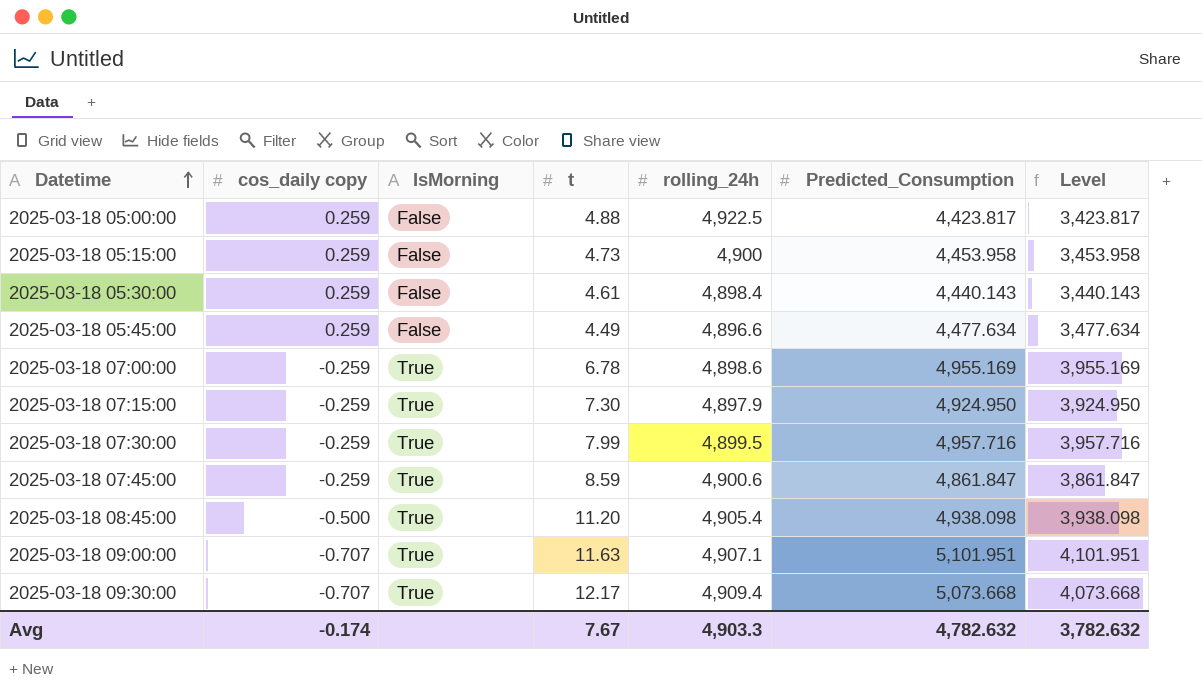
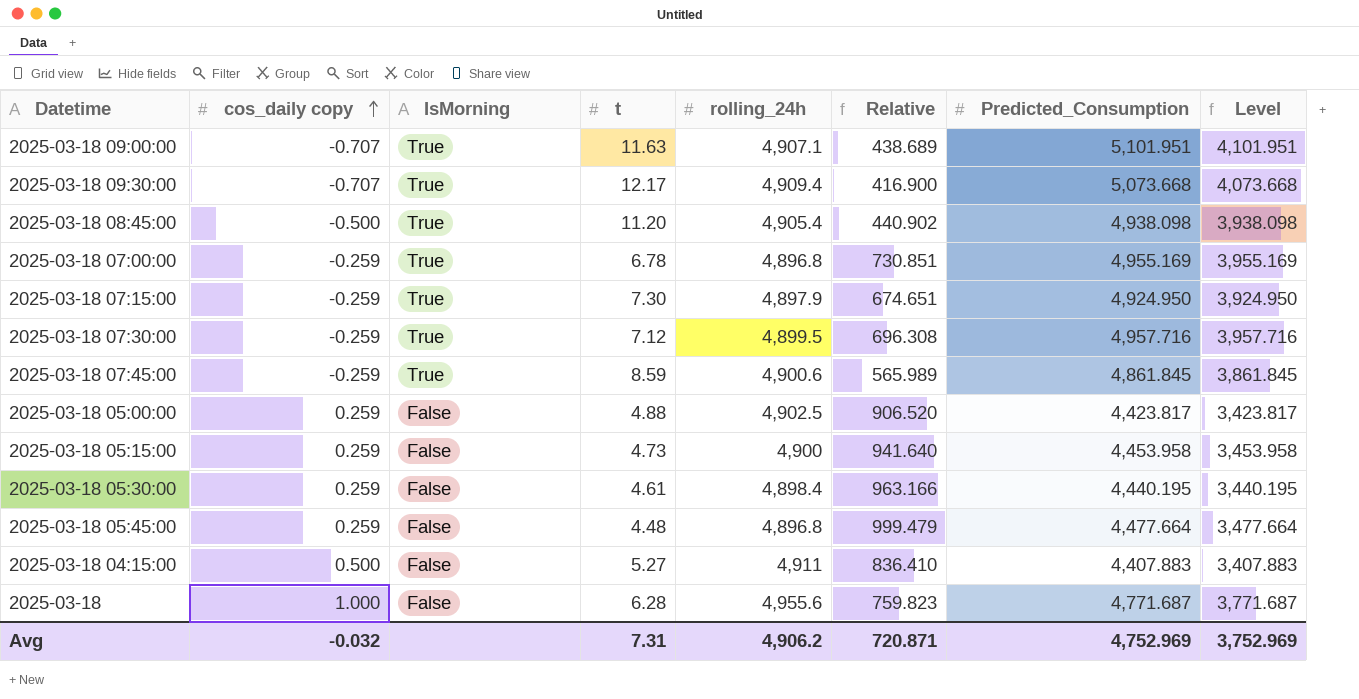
row order: Datetime ascending -> cos_daily copy ascending
column Relative | formula: none -> [Predicted_Consumption] / [t]
2025-03-18 07:00:00 | rolling_24h: 4,898.6 -> 4,896.8
2025-03-18 07:30:00 | t: 7.99 -> 7.12
2025-03-18 07:45:00 | Predicted_Consumption: 4,861.847 -> 4,861.845
2025-03-18 07:45:00 | Level: 3,861.847 -> 3,861.845
2025-03-18 05:00:00 | rolling_24h: 4,922.5 -> 4,902.5
2025-03-18 05:30:00 | Predicted_Consumption: 4,440.143 -> 4,440.195
2025-03-18 05:30:00 | Level: 3,440.143 -> 3,440.195
2025-03-18 05:45:00 | t: 4.49 -> 4.48
2025-03-18 05:45:00 | rolling_24h: 4,896.6 -> 4,896.8
2025-03-18 05:45:00 | Predicted_Consumption: 4,477.634 -> 4,477.664
2025-03-18 05:45:00 | Level: 3,477.634 -> 3,477.664
row 2025-03-18 04:15:00: none -> 0.500 | False | 5.27 | 4,911 | 836.410 | 4,407.883 | 3,407.883
row 2025-03-18: none -> 1.000 | False | 6.28 | 4,955.6 | 759.823 | 4,771.687 | 3,771.687
Avg | cos_daily copy: -0.174 -> -0.032
Avg | t: 7.67 -> 7.31
Avg | rolling_24h: 4,903.3 -> 4,906.2
Avg | Predicted_Consumption: 4,782.632 -> 4,752.969
Avg | Level: 3,782.632 -> 3,752.969

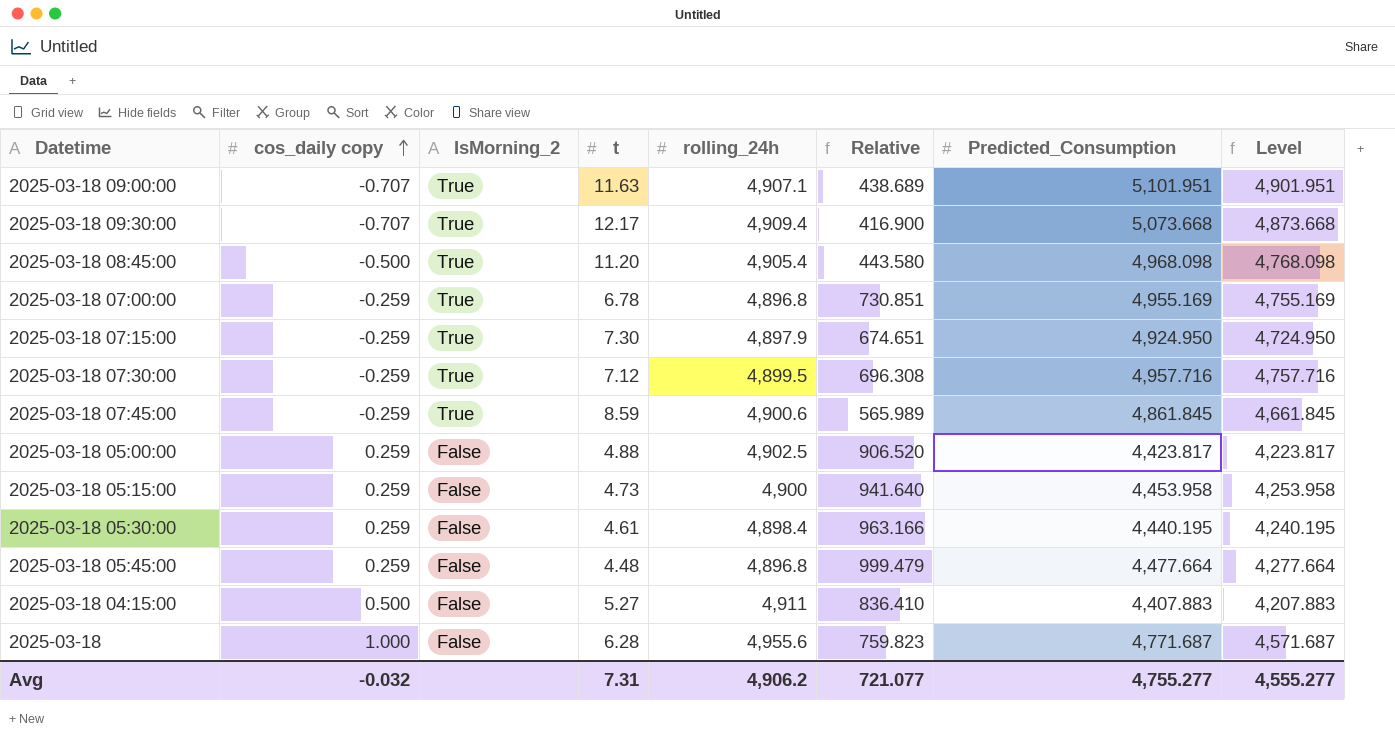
column name: IsMorning -> IsMorning_2
column Level | formula: [Predicted_Consumption] - 1000 -> [Predicted_Consumption] - 200
2025-03-18 08:45:00 | Relative: 440.902 -> 443.580
2025-03-18 08:45:00 | Predicted_Consumption: 4,938.098 -> 4,968.098
Avg | Relative: 720.871 -> 721.077
Avg | Predicted_Consumption: 4,752.969 -> 4,755.277
Avg | Level: 3,752.969 -> 4,555.277

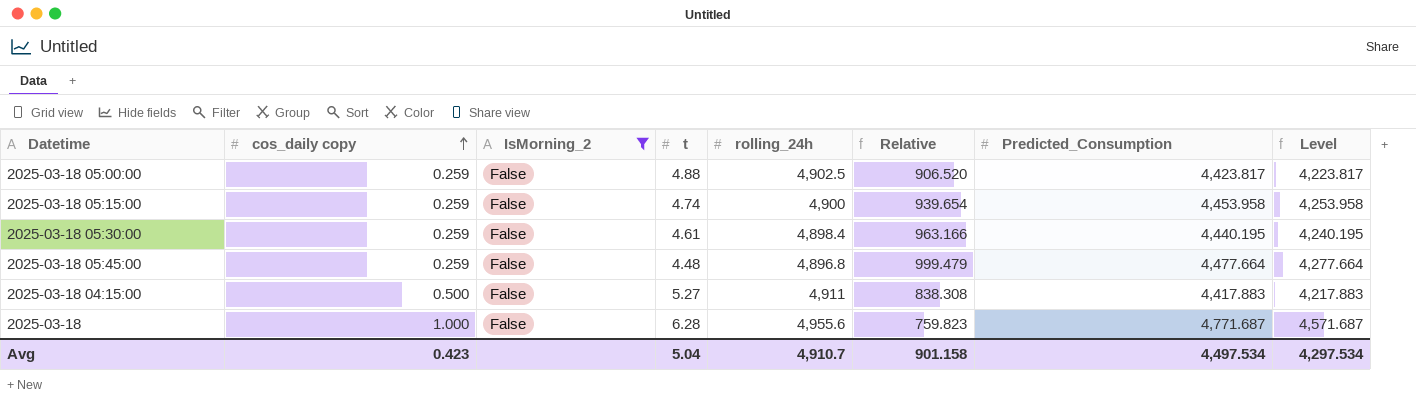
filter: none -> IsMorning_2 = False
2025-03-18 05:15:00 | t: 4.73 -> 4.74
2025-03-18 05:15:00 | Relative: 941.640 -> 939.654
2025-03-18 04:15:00 | Relative: 836.410 -> 838.308
2025-03-18 04:15:00 | Predicted_Consumption: 4,407.883 -> 4,417.883
2025-03-18 04:15:00 | Level: 4,207.883 -> 4,217.883
Avg | cos_daily copy: -0.032 -> 0.423
Avg | t: 7.31 -> 5.04
Avg | rolling_24h: 4,906.2 -> 4,910.7
Avg | Relative: 721.077 -> 901.158
Avg | Predicted_Consumption: 4,755.277 -> 4,497.534
Avg | Level: 4,555.277 -> 4,297.534

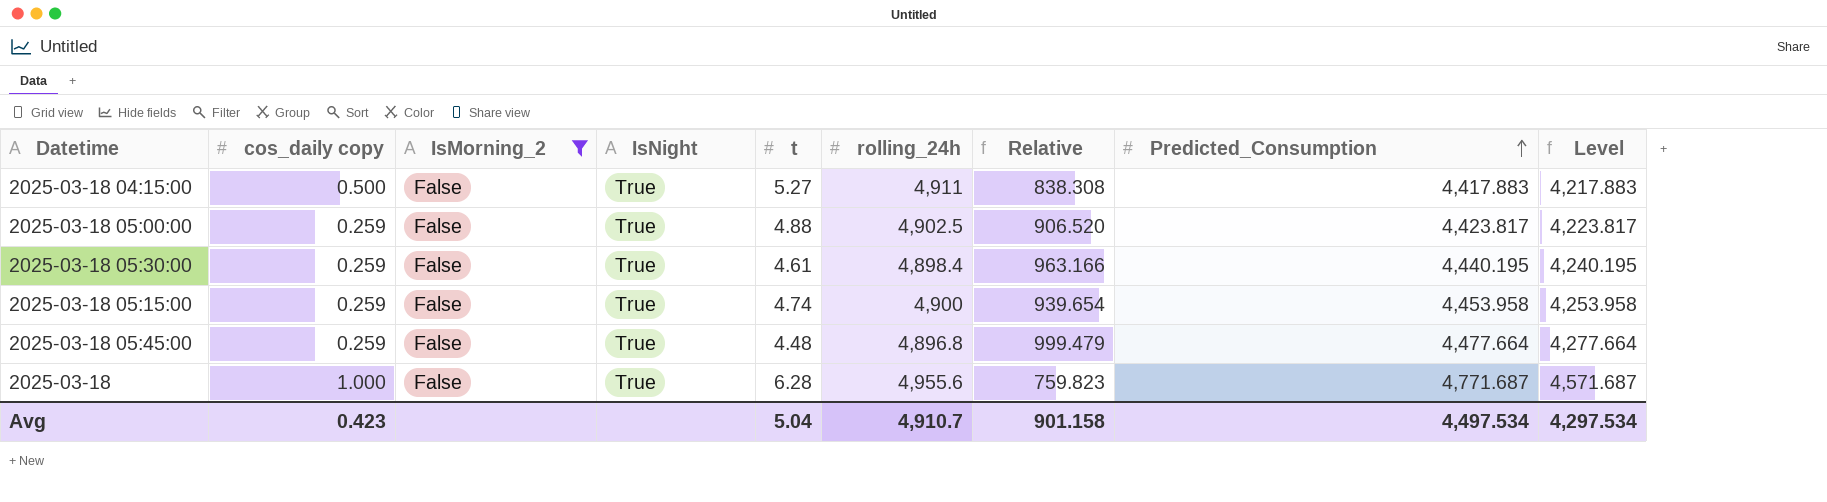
row order: cos_daily copy ascending -> Predicted_Consumption ascending
column IsNight | position: none -> 4

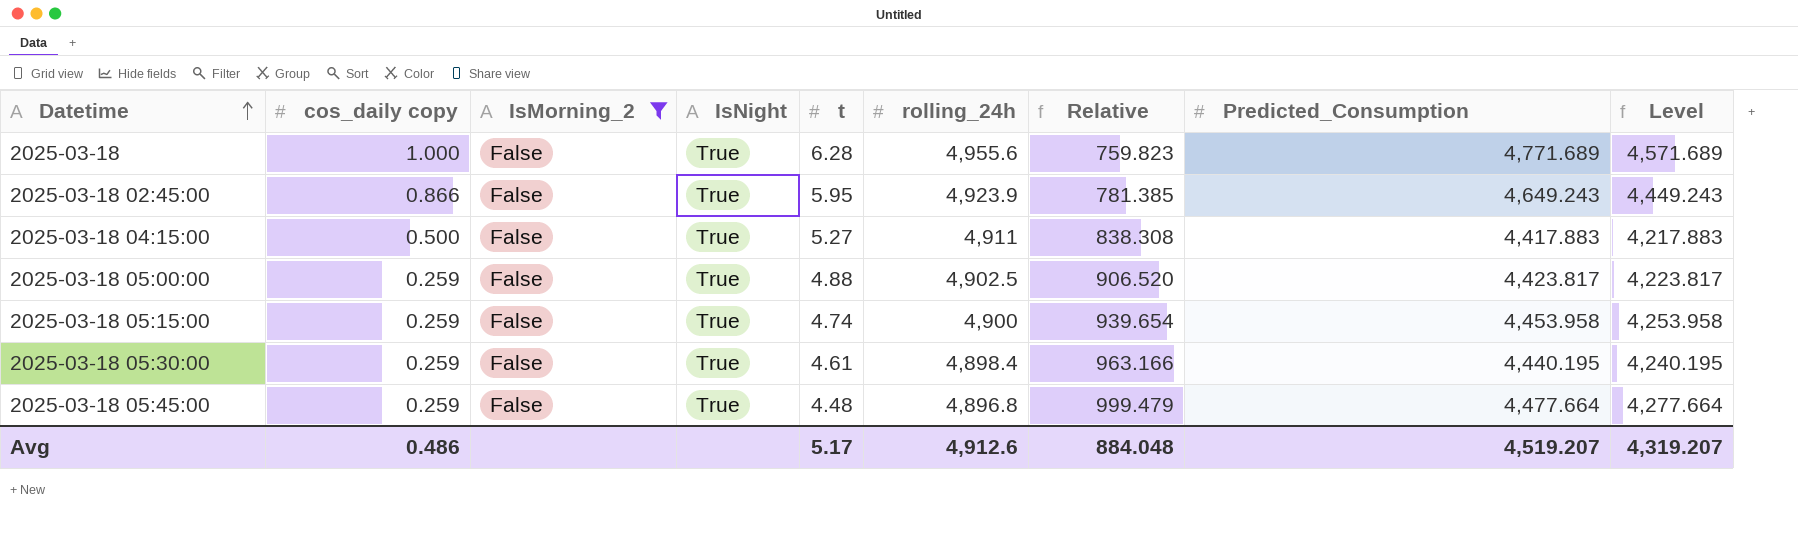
row order: Predicted_Consumption ascending -> Datetime ascending
2025-03-18 | Predicted_Consumption: 4,771.687 -> 4,771.689
2025-03-18 | Level: 4,571.687 -> 4,571.689
row 2025-03-18 02:45:00: none -> 0.866 | False | True | 5.95 | 4,923.9 | 781.385 | 4,649.243 | 4,449.243
Avg | cos_daily copy: 0.423 -> 0.486
Avg | t: 5.04 -> 5.17
Avg | rolling_24h: 4,910.7 -> 4,912.6
Avg | Relative: 901.158 -> 884.048
Avg | Predicted_Consumption: 4,497.534 -> 4,519.207
Avg | Level: 4,297.534 -> 4,319.207

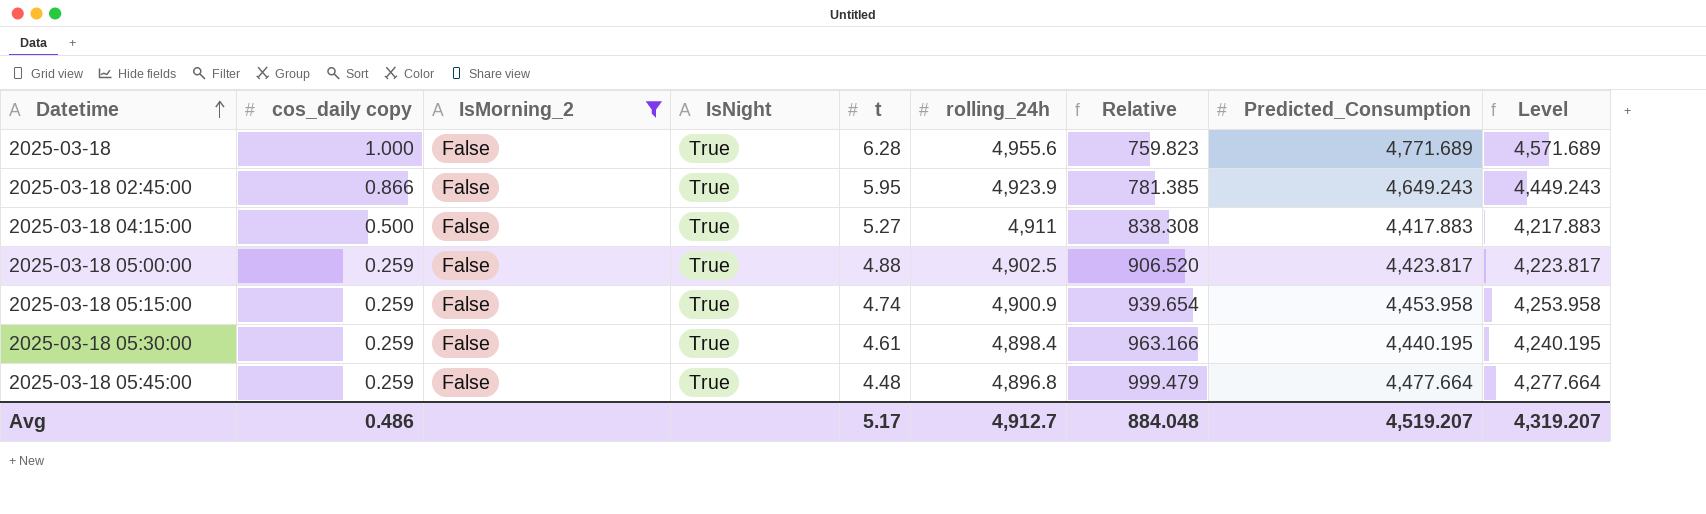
2025-03-18 05:15:00 | rolling_24h: 4,900 -> 4,900.9
Avg | rolling_24h: 4,912.6 -> 4,912.7

